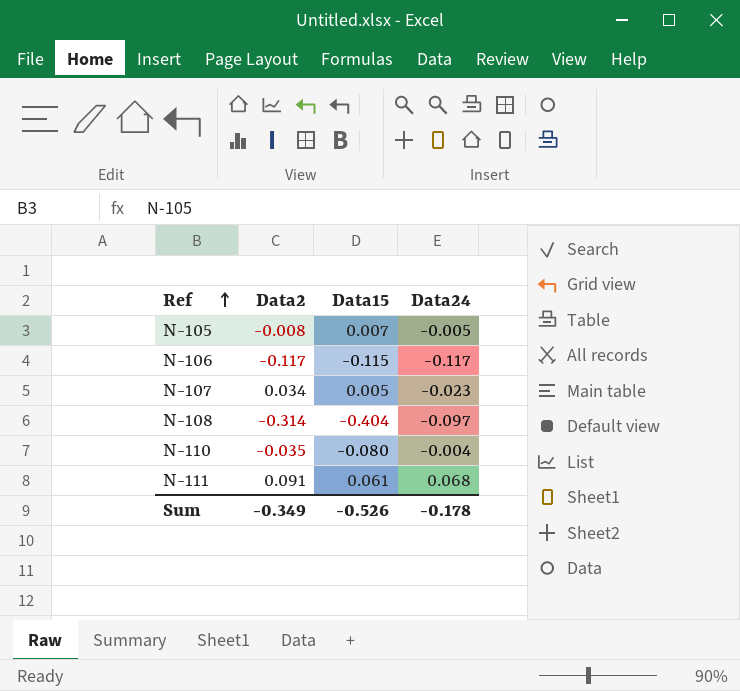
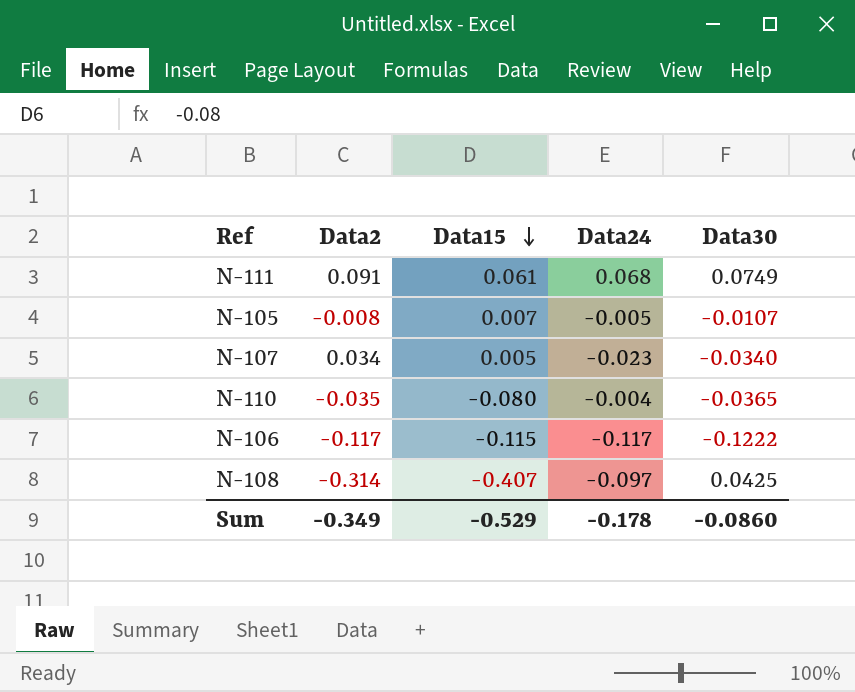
row order: Ref ascending -> Data15 descending
column Data30 | position: none -> 5
N-108 | Data15: -0.404 -> -0.407
Sum | Data15: -0.526 -> -0.529

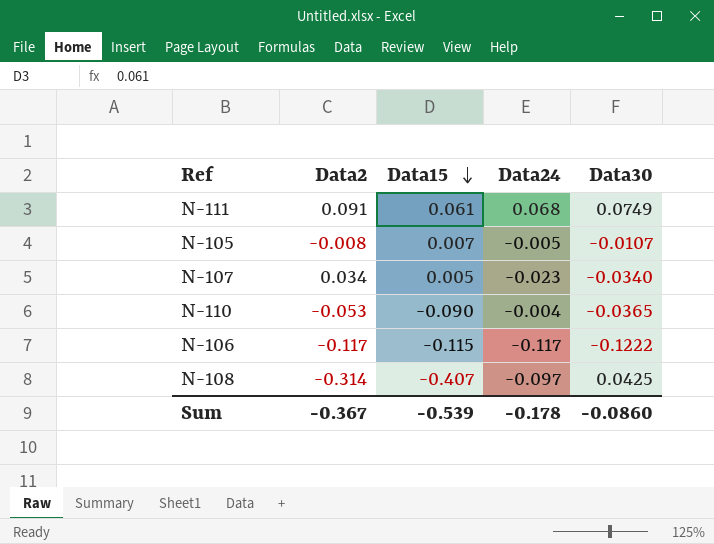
N-110 | Data2: -0.035 -> -0.053
N-110 | Data15: -0.080 -> -0.090
Sum | Data2: -0.349 -> -0.367
Sum | Data15: -0.529 -> -0.539

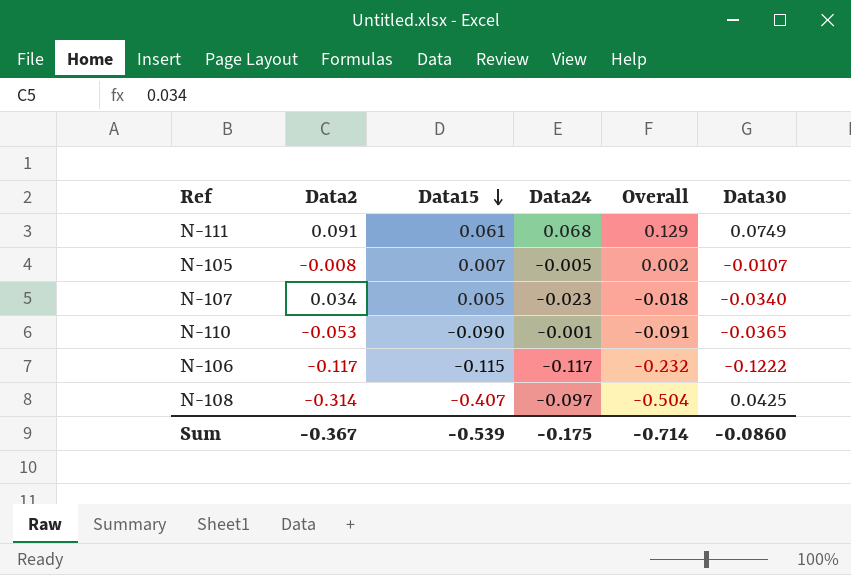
column Overall | formula: none -> [Data15] + [Data24]
N-110 | Data24: -0.004 -> -0.001
Sum | Data24: -0.178 -> -0.175

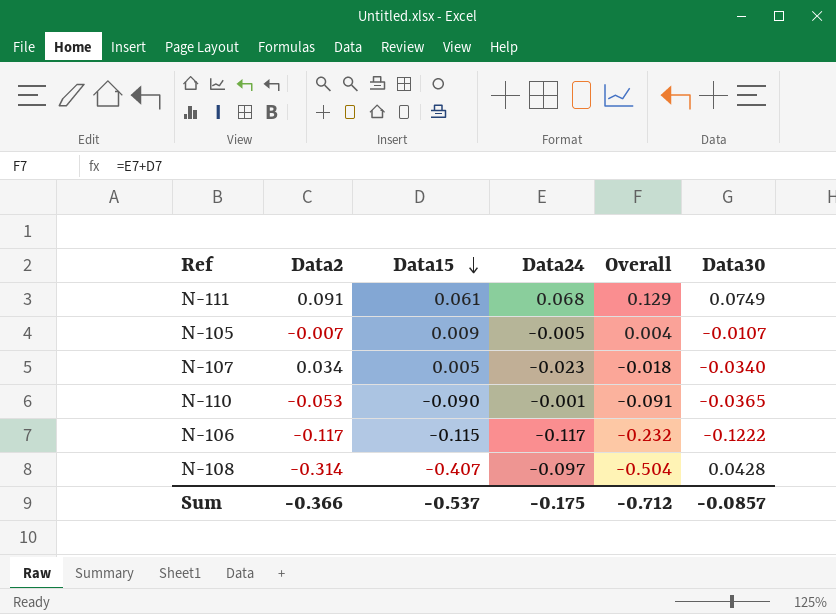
N-105 | Data2: -0.008 -> -0.007
N-105 | Data15: 0.007 -> 0.009
N-105 | Overall: 0.002 -> 0.004
N-108 | Data30: 0.0425 -> 0.0428
Sum | Data2: -0.367 -> -0.366
Sum | Data15: -0.539 -> -0.537
Sum | Overall: -0.714 -> -0.712
Sum | Data30: -0.0860 -> -0.0857

